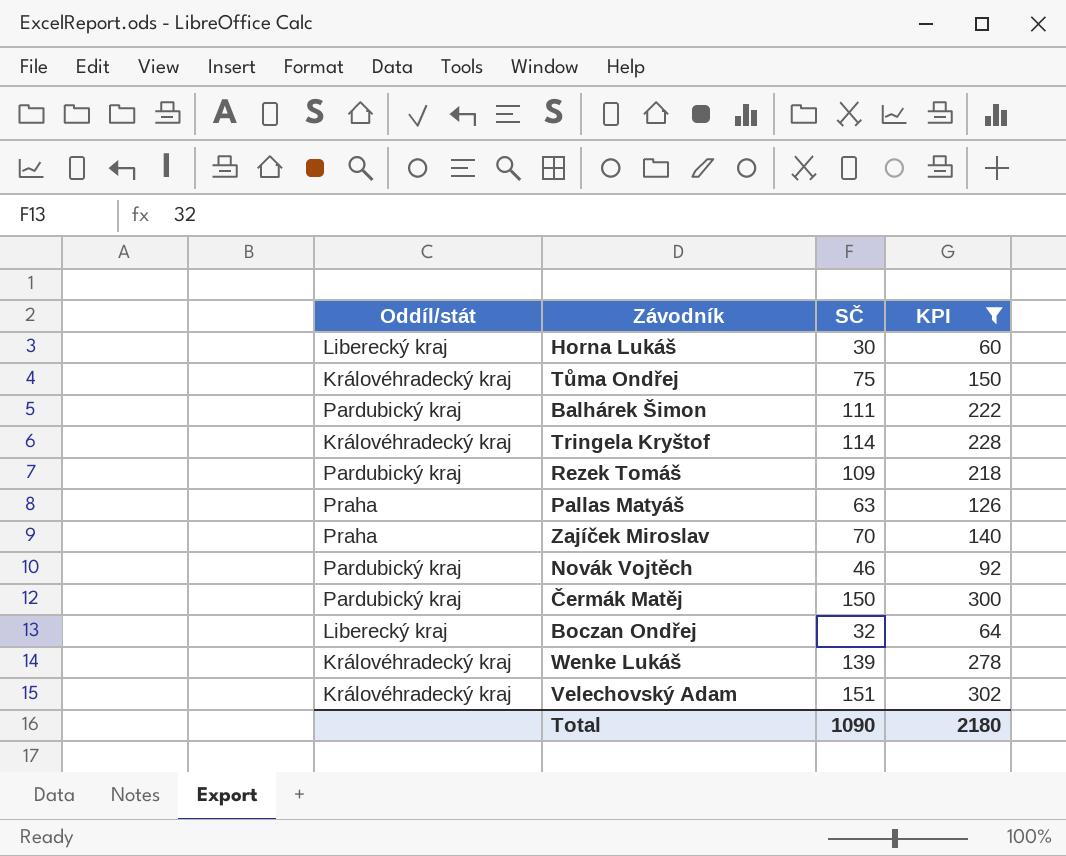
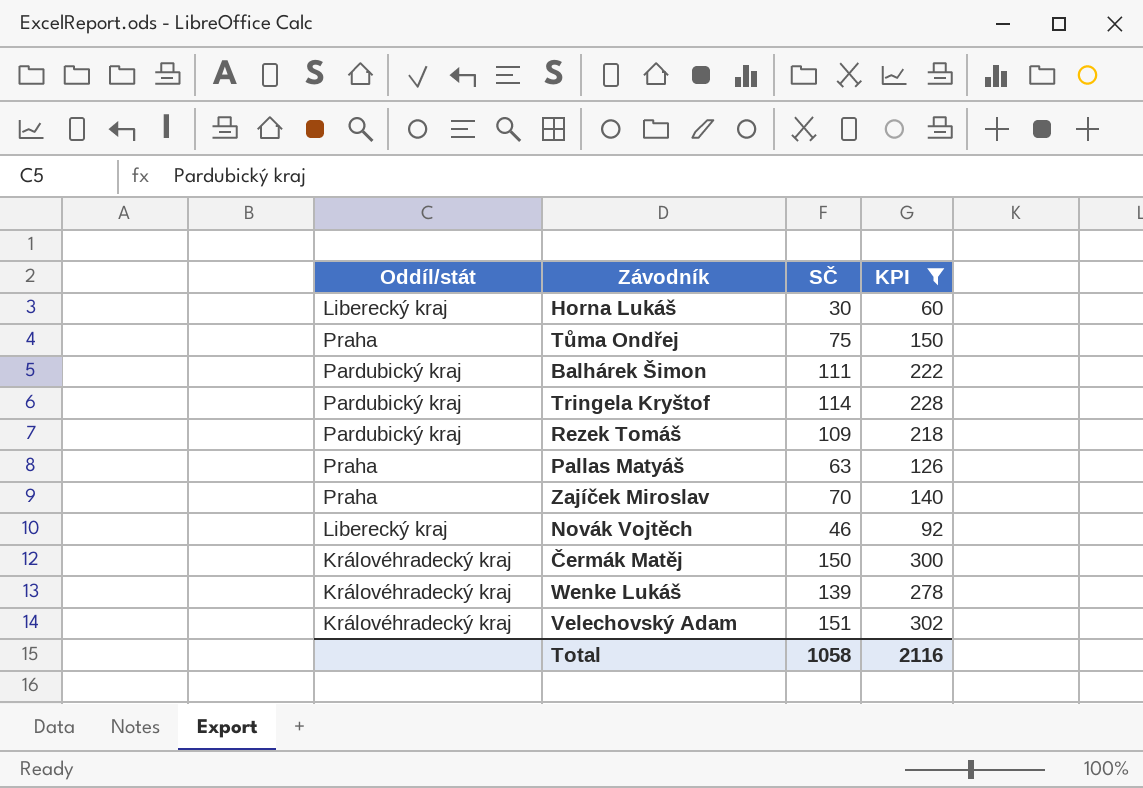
row Boczan Ondřej: Liberecký kraj | 32 | 64 -> none
Tůma Ondřej | Oddíl/stát: Královéhradecký kraj -> Praha
Tringela Kryštof | Oddíl/stát: Královéhradecký kraj -> Pardubický kraj
Novák Vojtěch | Oddíl/stát: Pardubický kraj -> Liberecký kraj
Čermák Matěj | Oddíl/stát: Pardubický kraj -> Královéhradecký kraj
Total | SČ: 1090 -> 1058
Total | KPI: 2180 -> 2116

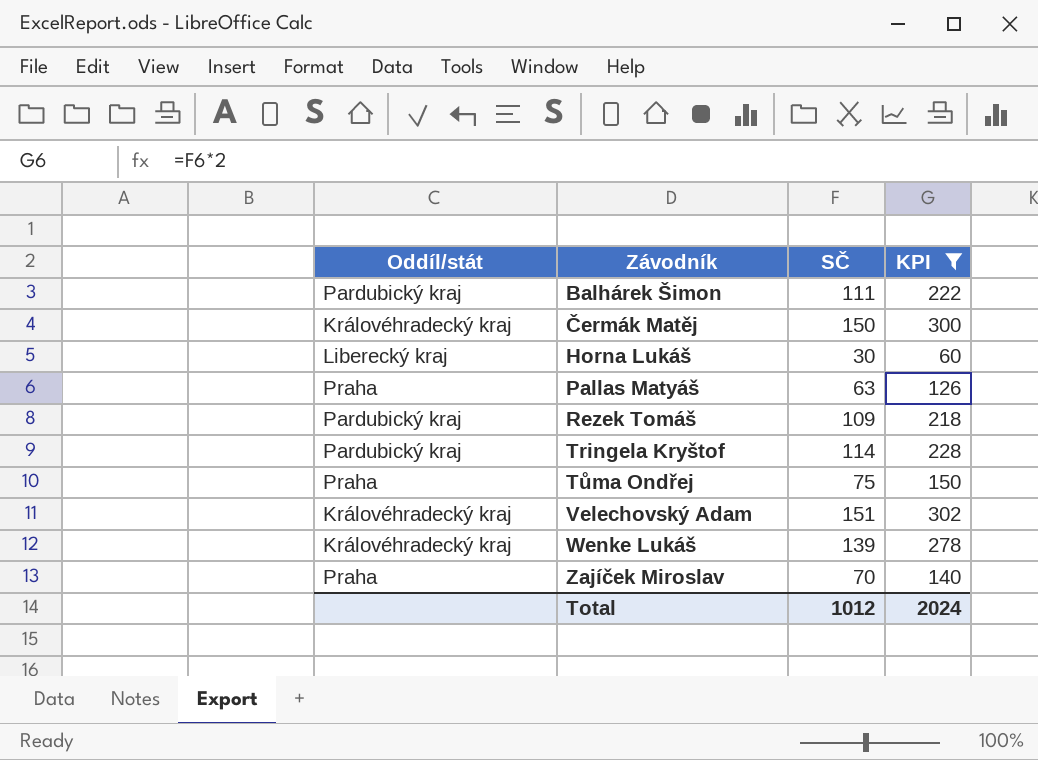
row order: none -> Závodník ascending
row Novák Vojtěch: Liberecký kraj | 46 | 92 -> none
Total | SČ: 1058 -> 1012
Total | KPI: 2116 -> 2024

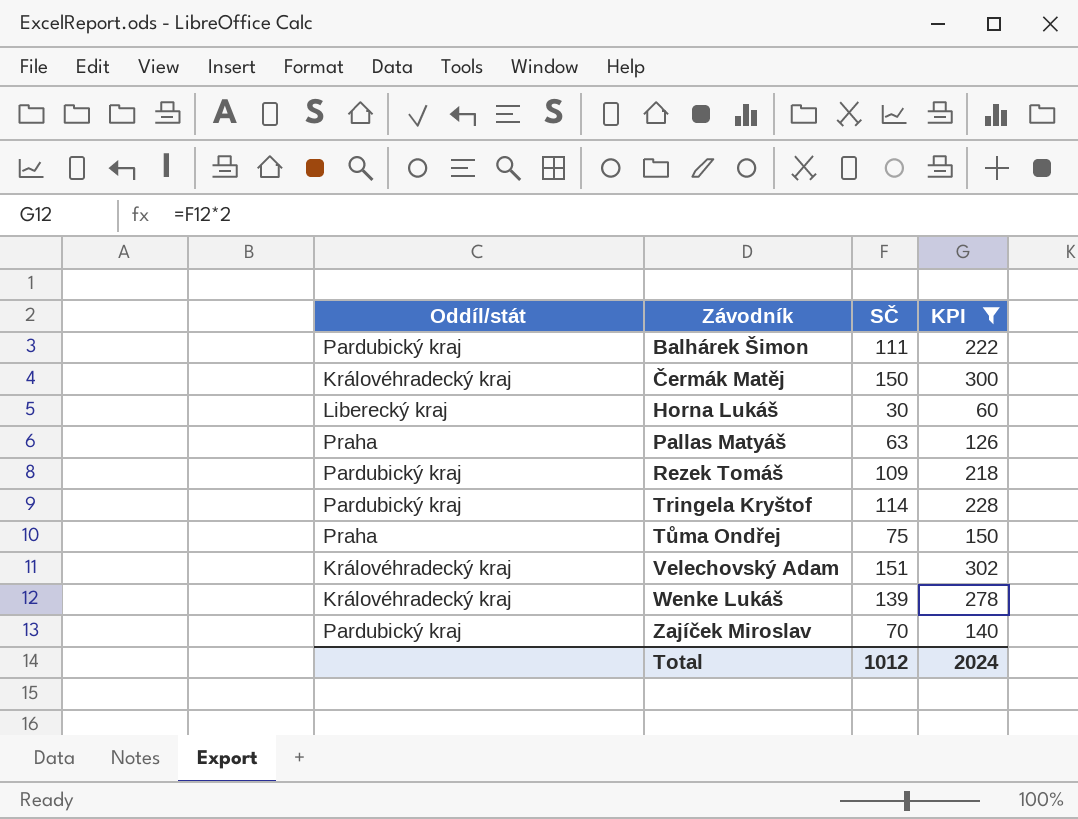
Zajíček Miroslav | Oddíl/stát: Praha -> Pardubický kraj

